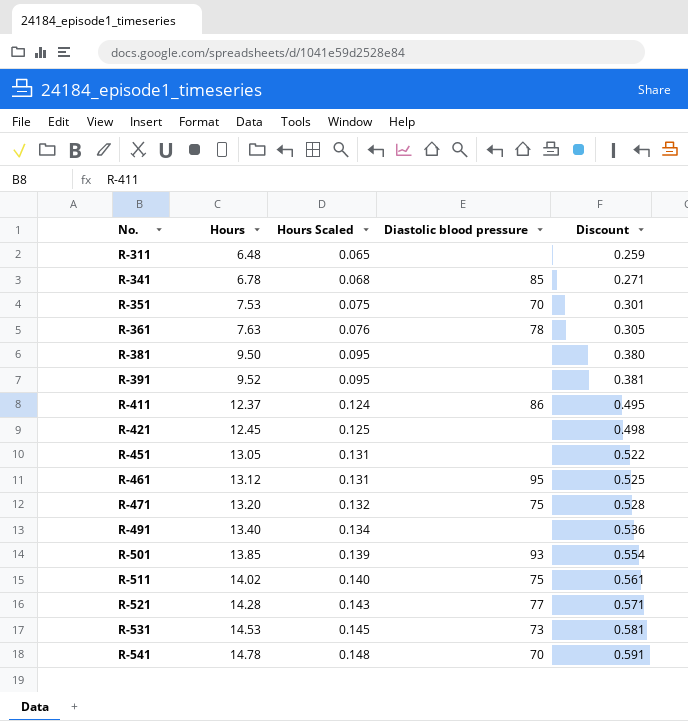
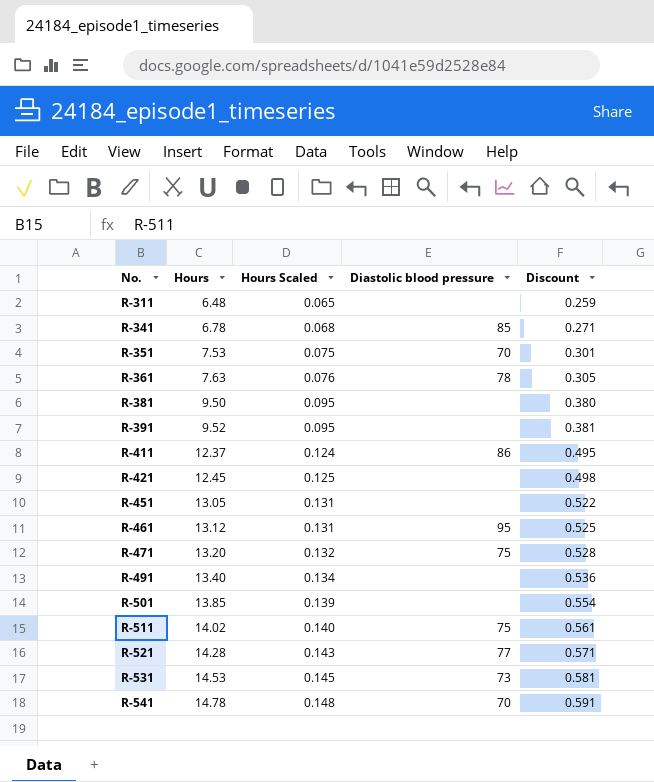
R-501 | Diastolic blood pressure: 93 -> none

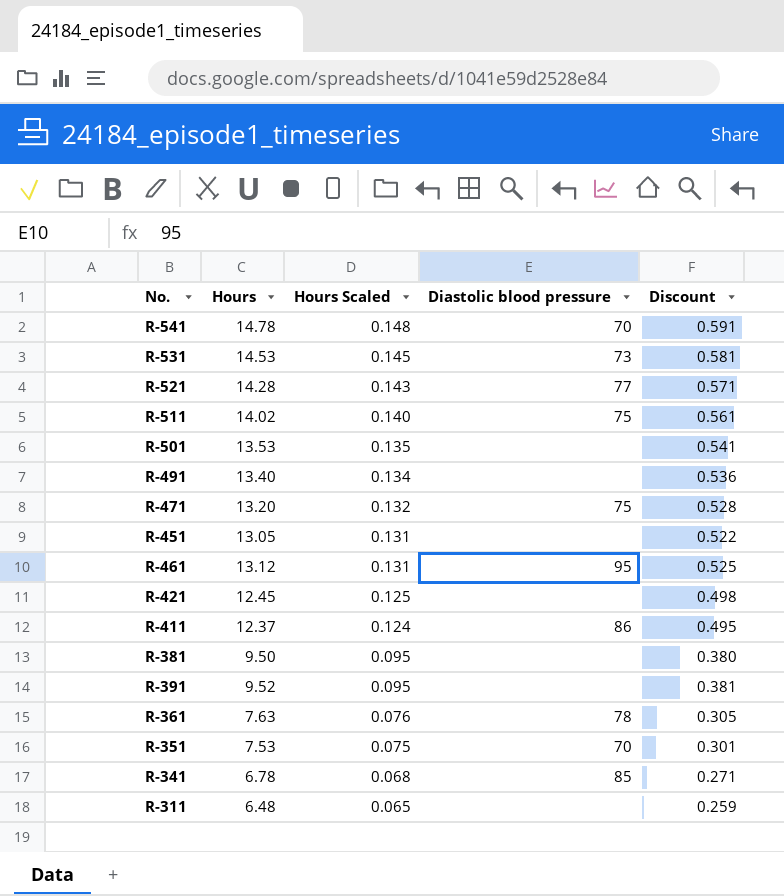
row order: No. ascending -> Hours Scaled descending
R-501 | Hours: 13.85 -> 13.53
R-501 | Hours Scaled: 0.139 -> 0.135
R-501 | Discount: 0.554 -> 0.541

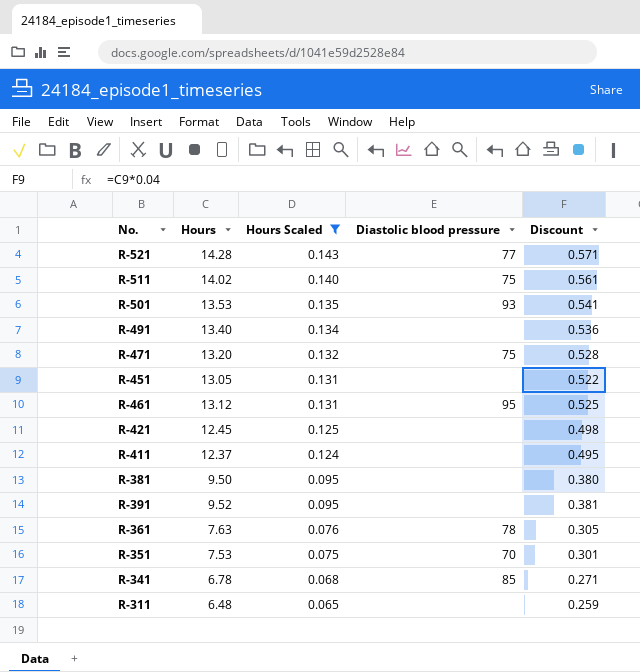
filter: none -> Hours Scaled <= 0.143
R-501 | Diastolic blood pressure: none -> 93
R-411 | Diastolic blood pressure: 86 -> none

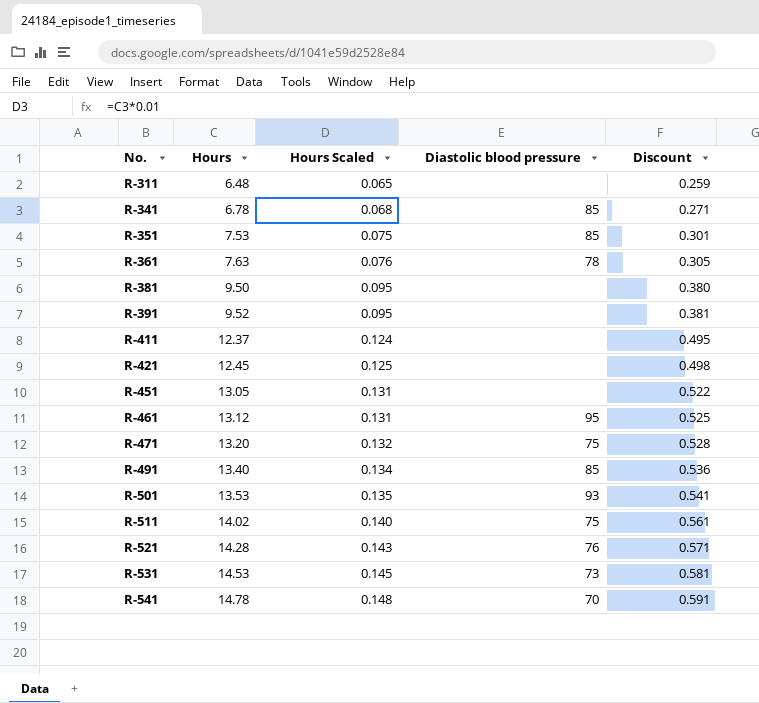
filter: Hours Scaled <= 0.143 -> none
row order: Hours Scaled descending -> No. ascending
R-351 | Diastolic blood pressure: 70 -> 85
R-491 | Diastolic blood pressure: none -> 85
R-521 | Diastolic blood pressure: 77 -> 76

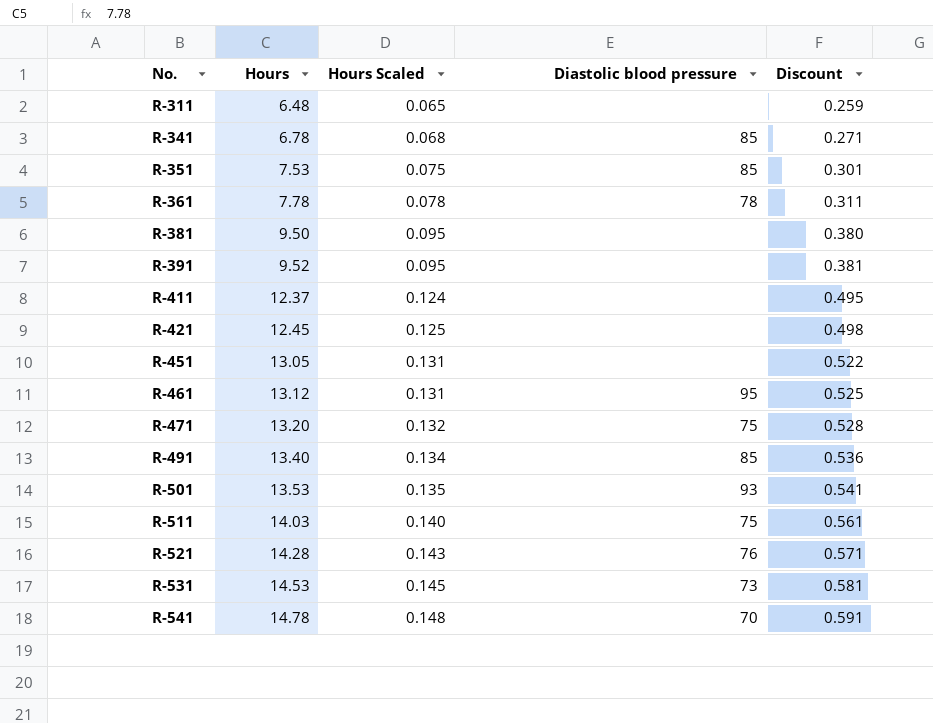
R-361 | Hours: 7.63 -> 7.78
R-361 | Hours Scaled: 0.076 -> 0.078
R-361 | Discount: 0.305 -> 0.311
R-511 | Hours: 14.02 -> 14.03

